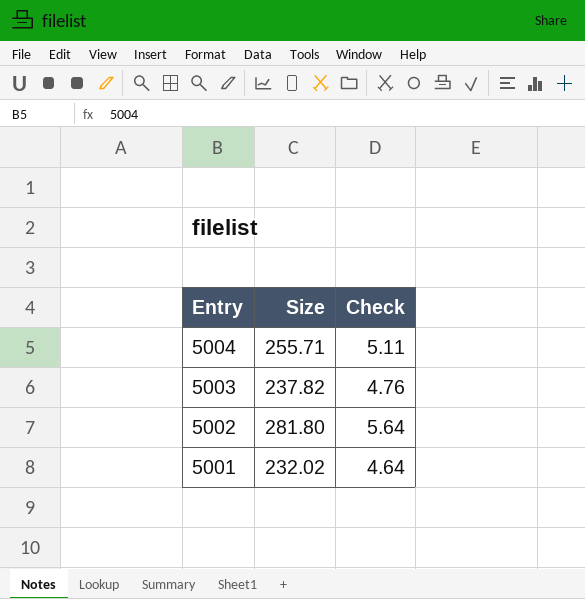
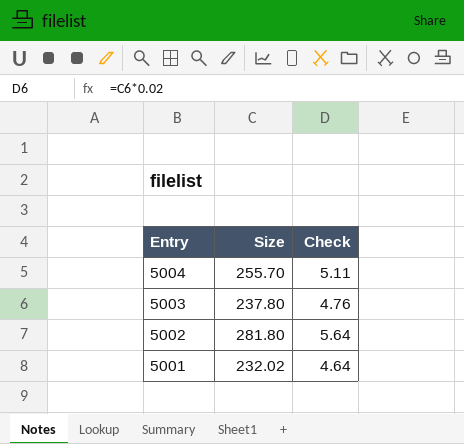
5004 | Size: 255.71 -> 255.70
5003 | Size: 237.82 -> 237.80

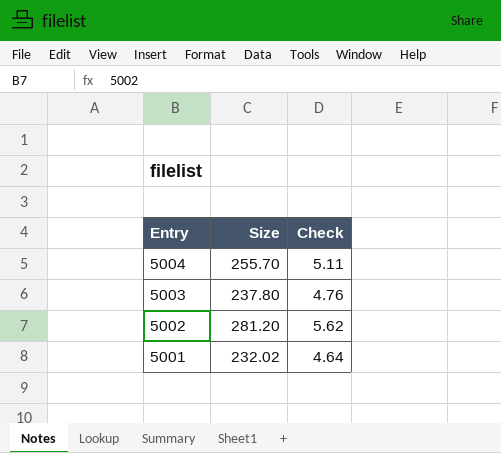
5002 | Size: 281.80 -> 281.20
5002 | Check: 5.64 -> 5.62

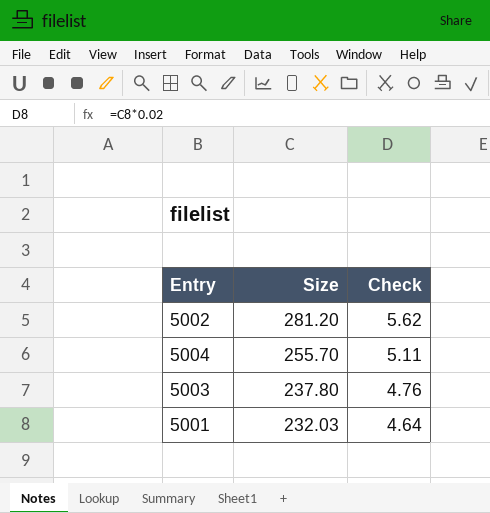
row order: Entry descending -> Size descending
5001 | Size: 232.02 -> 232.03

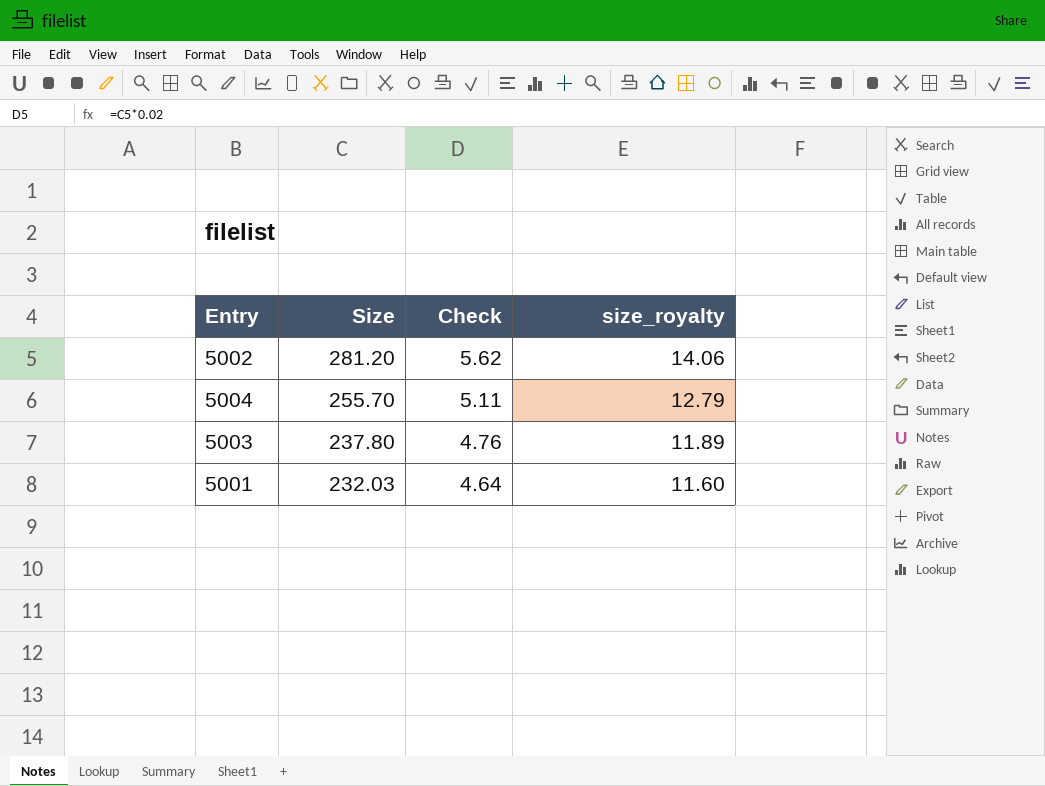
column size_royalty | formula: none -> [Size] * 0.05

